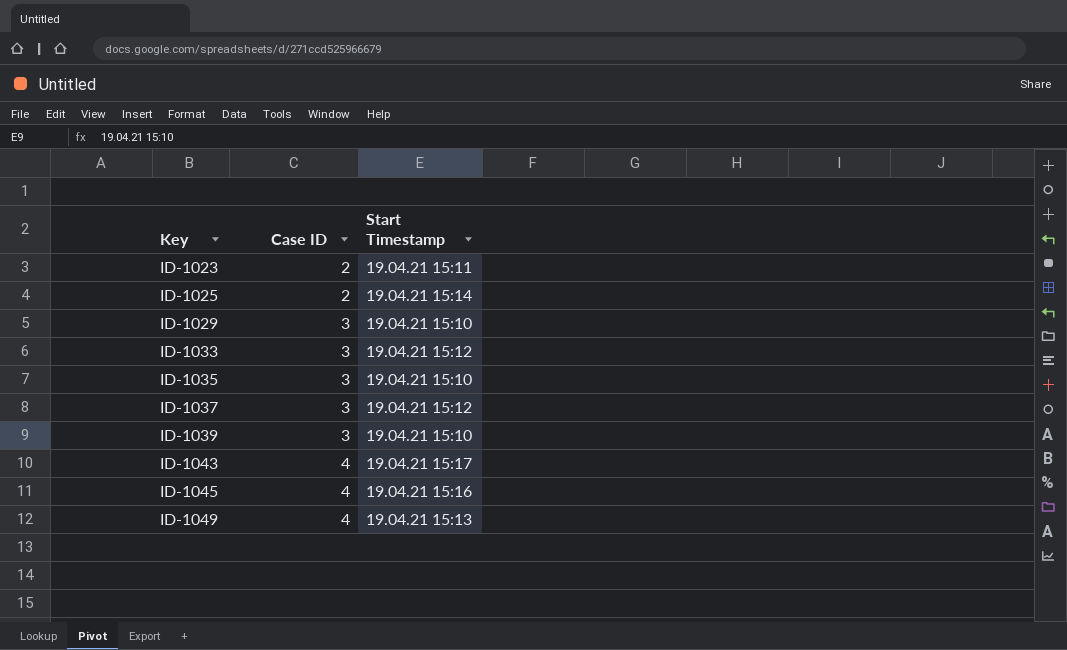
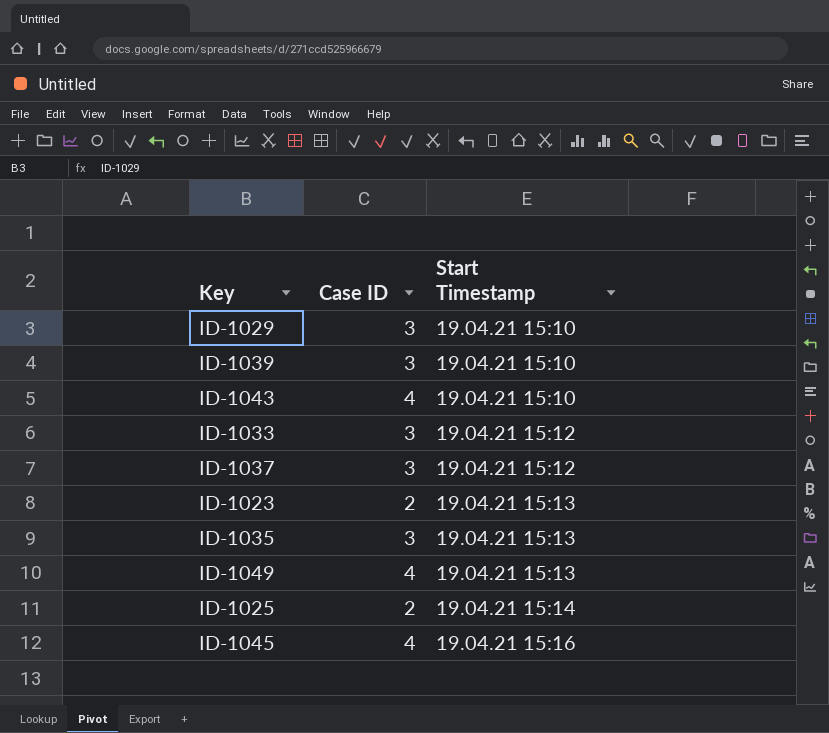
row order: Key ascending -> Start Timestamp ascending
ID-1043 | Start Timestamp: 19.04.21 15:17 -> 19.04.21 15:10
ID-1023 | Start Timestamp: 19.04.21 15:11 -> 19.04.21 15:13
ID-1035 | Start Timestamp: 19.04.21 15:10 -> 19.04.21 15:13

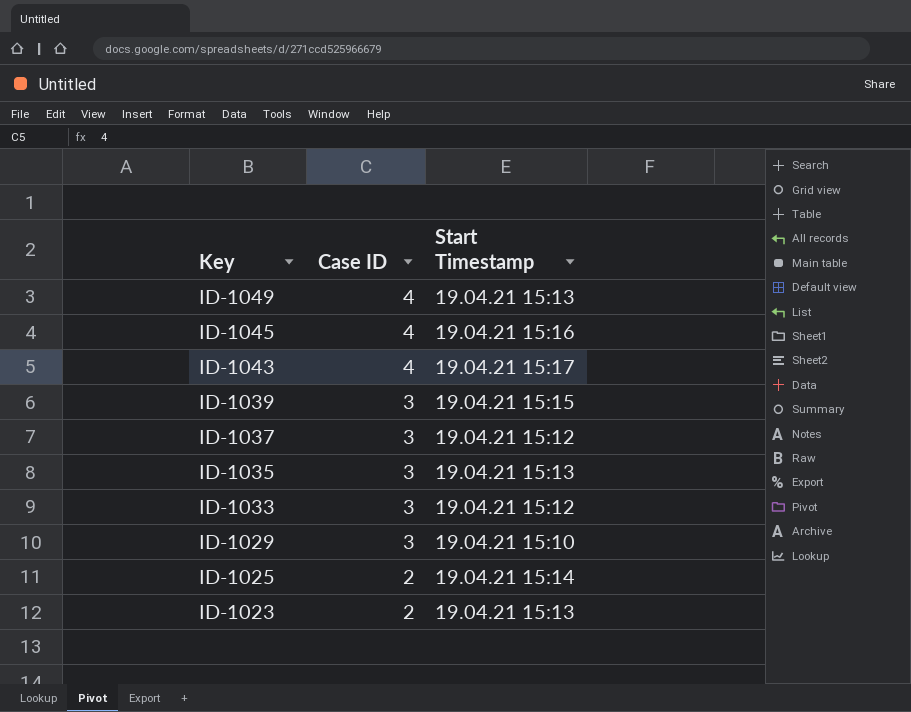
row order: Start Timestamp ascending -> Key descending
ID-1043 | Start Timestamp: 19.04.21 15:10 -> 19.04.21 15:17
ID-1039 | Start Timestamp: 19.04.21 15:10 -> 19.04.21 15:15

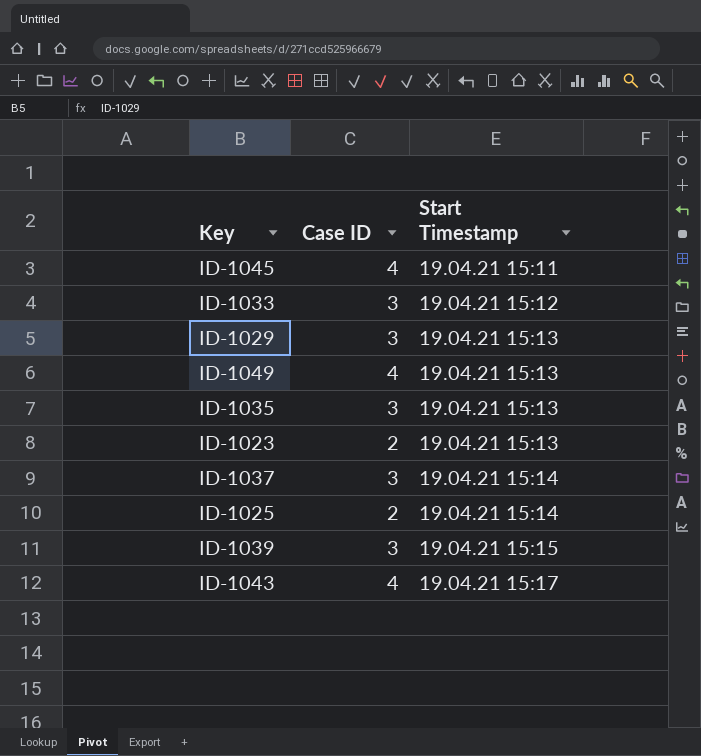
row order: Key descending -> Start Timestamp ascending
ID-1045 | Start Timestamp: 19.04.21 15:16 -> 19.04.21 15:11
ID-1029 | Start Timestamp: 19.04.21 15:10 -> 19.04.21 15:13
ID-1037 | Start Timestamp: 19.04.21 15:12 -> 19.04.21 15:14

